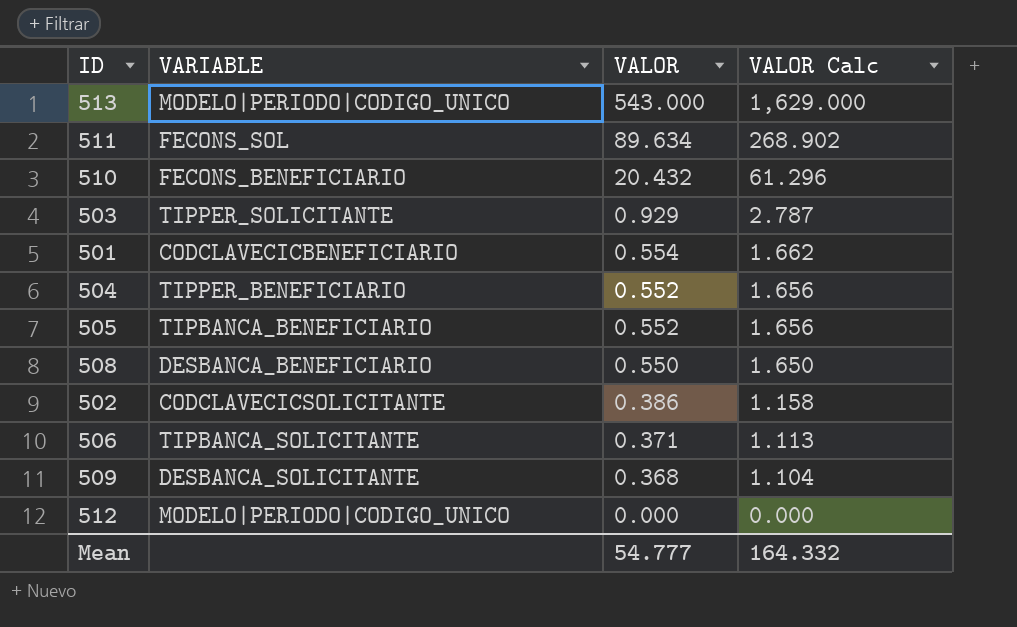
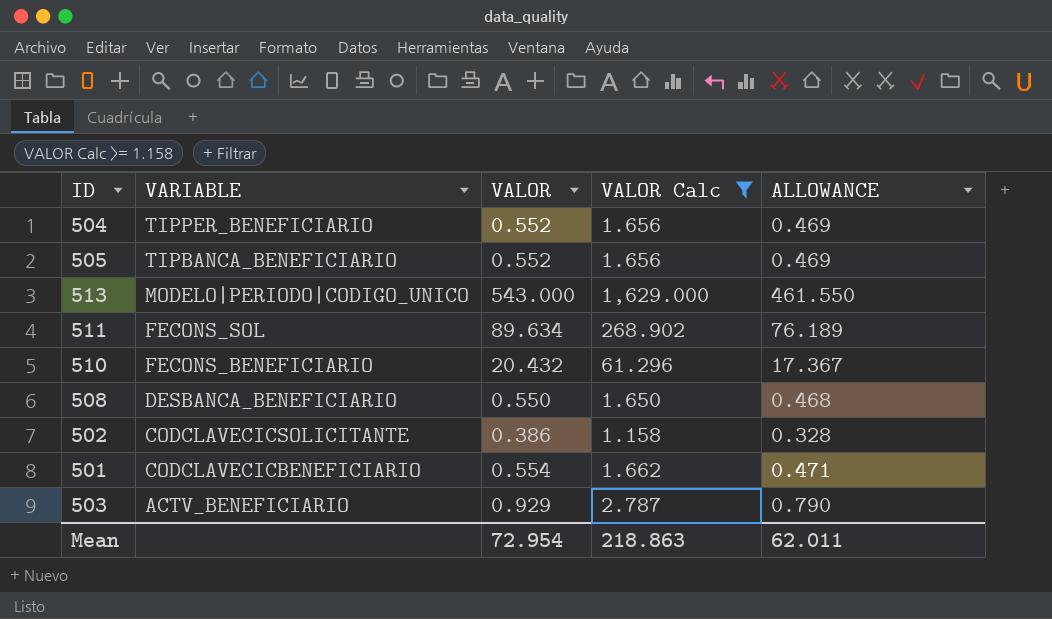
filter: none -> VALOR Calc >= 1.158
row order: VALOR descending -> VARIABLE descending
column ALLOWANCE | formula: none -> [VALOR] * 0.85
503 | VARIABLE: TIPPER_SOLICITANTE -> ACTV_BENEFICIARIO
Mean | VALOR: 54.777 -> 72.954
Mean | VALOR Calc: 164.332 -> 218.863

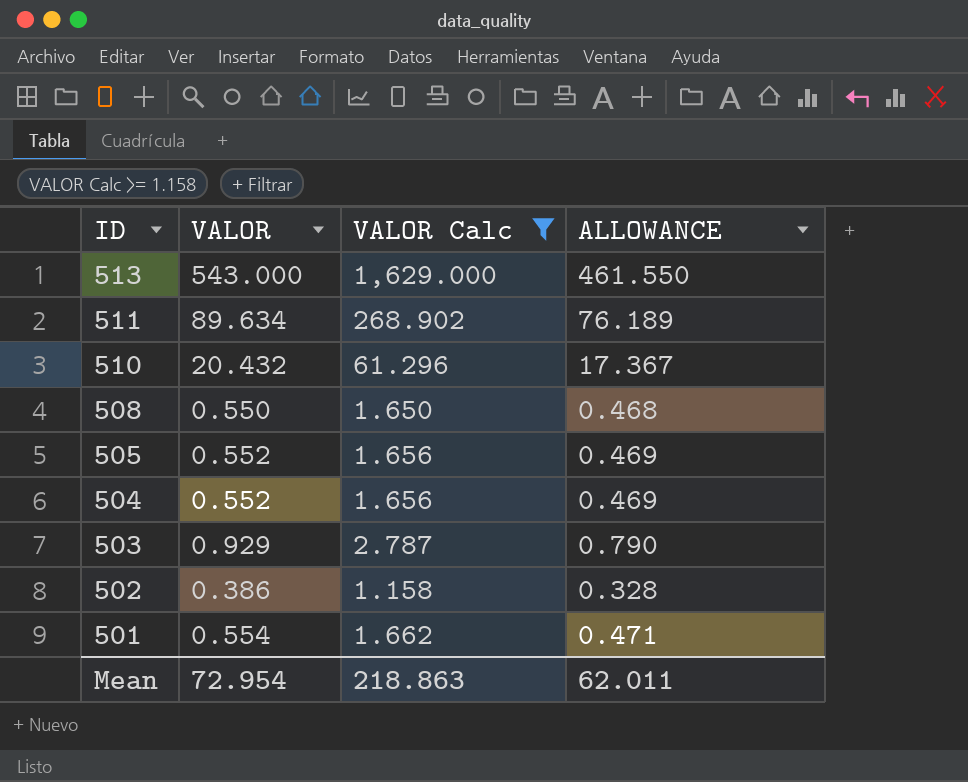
row order: VARIABLE descending -> ID descending
column VARIABLE | position: 2 -> none

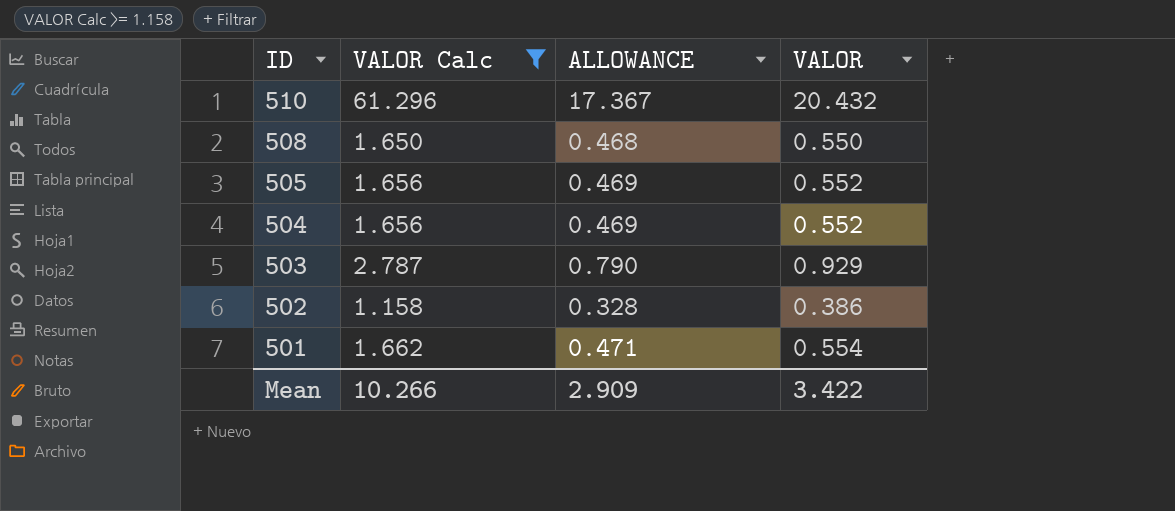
column VALOR | position: 2 -> 4
row 513: 543.000 | 1,629.000 | 461.550 -> none
row 511: 89.634 | 268.902 | 76.189 -> none
Mean | VALOR Calc: 218.863 -> 10.266
Mean | ALLOWANCE: 62.011 -> 2.909
Mean | VALOR: 72.954 -> 3.422

